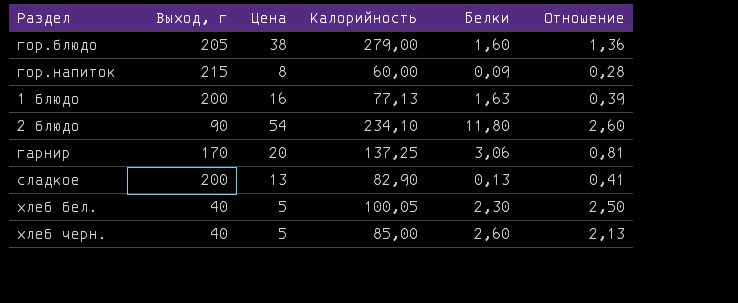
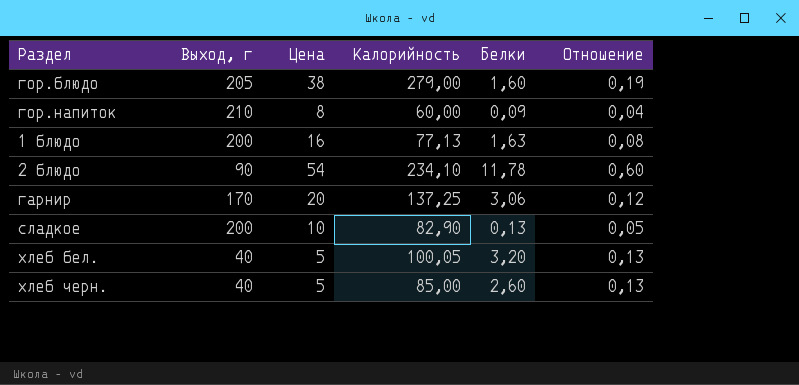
column Отношение | formula: [Калорийность] / [Выход, г] -> [Цена] / [Выход, г]
гор.напиток | Выход, г: 215 -> 210
2 блюдо | Белки: 11,80 -> 11,78
сладкое | Цена: 13 -> 10
хлеб бел. | Белки: 2,30 -> 3,20

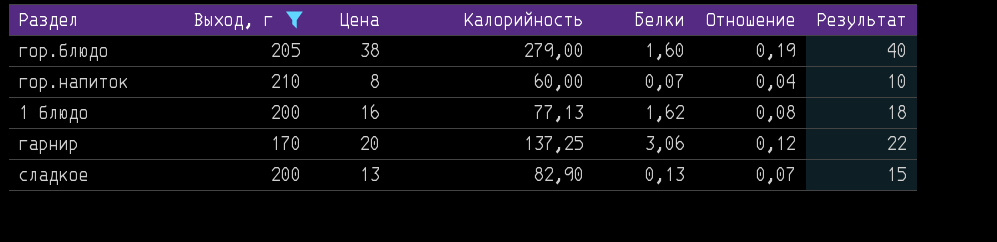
filter: none -> Выход, г >= 170
column Результат | formula: none -> [Цена] + 2
гор.напиток | Белки: 0,09 -> 0,07
1 блюдо | Белки: 1,63 -> 1,62
сладкое | Цена: 10 -> 13
сладкое | Отношение: 0,05 -> 0,07

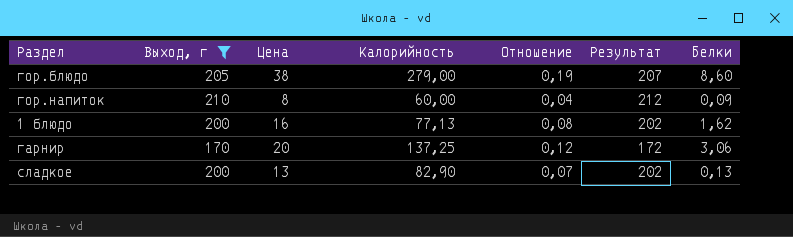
column Результат | formula: [Цена] + 2 -> [Выход, г] + 2
column Белки | position: 5 -> 7
гор.блюдо | Белки: 1,60 -> 8,60
гор.напиток | Белки: 0,07 -> 0,09

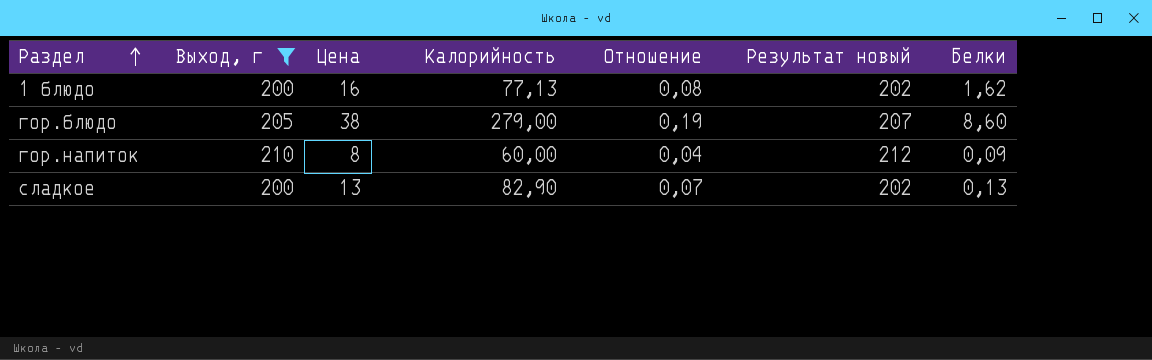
row order: none -> Раздел ascending
column name: Результат -> Результат новый
row гарнир: 170 | 20 | 137,25 | 0,12 | 172 | 3,06 -> none

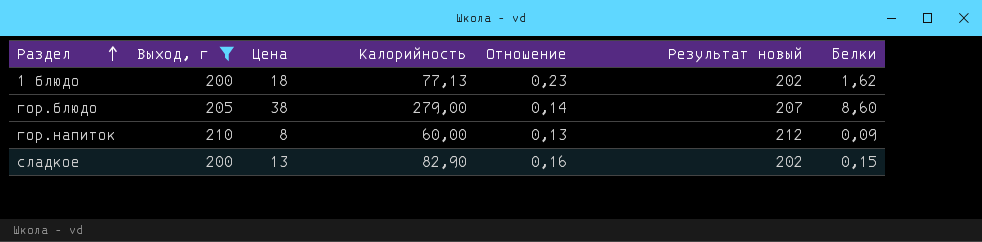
column Отношение | formula: [Цена] / [Выход, г] -> [Цена] / [Калорийность]
1 блюдо | Цена: 16 -> 18
сладкое | Белки: 0,13 -> 0,15

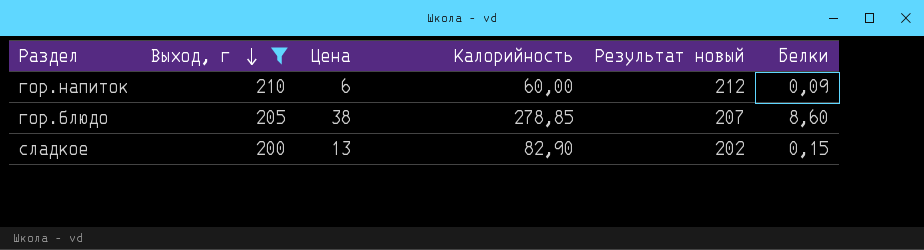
row order: Раздел ascending -> Выход, г descending
column Отношение | formula: [Цена] / [Калорийность] -> none
row 1 блюдо: 200 | 18 | 77,13 | 0,23 | 202 | 1,62 -> none
гор.напиток | Цена: 8 -> 6
гор.блюдо | Калорийность: 279,00 -> 278,85

